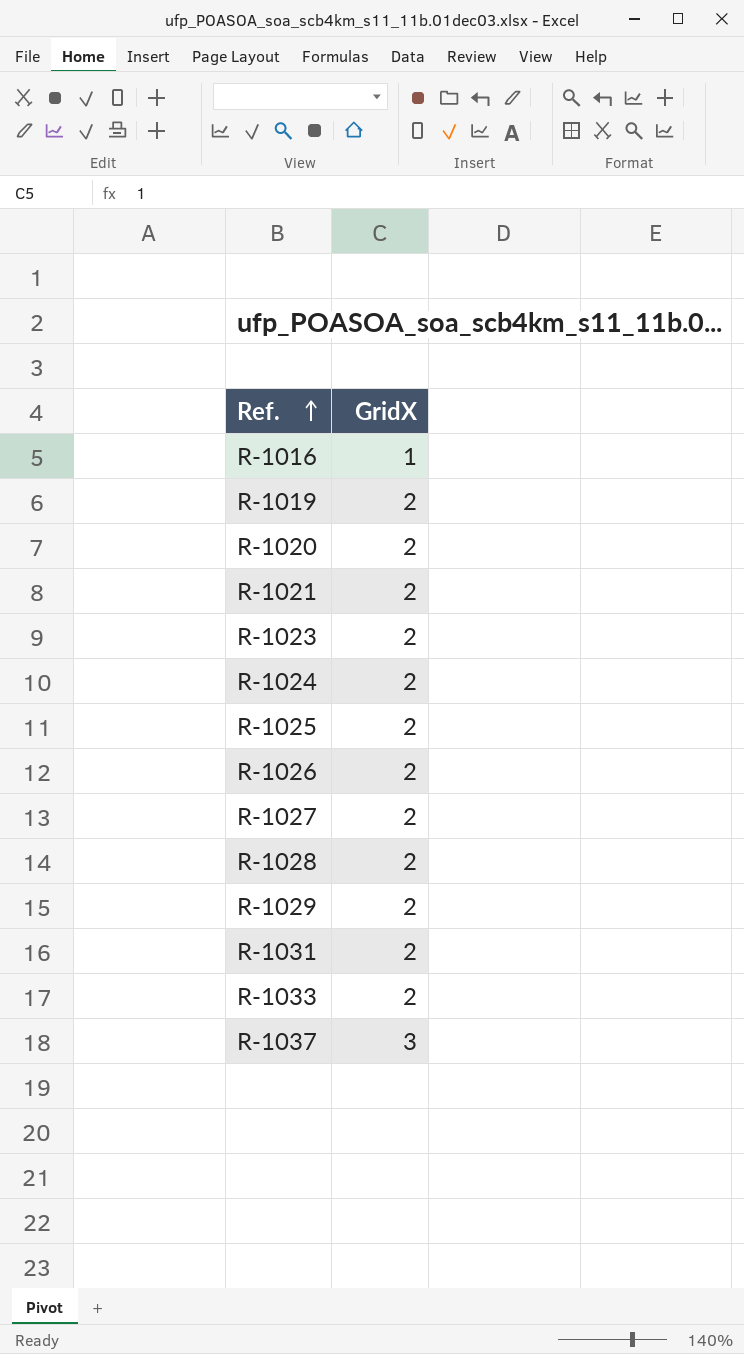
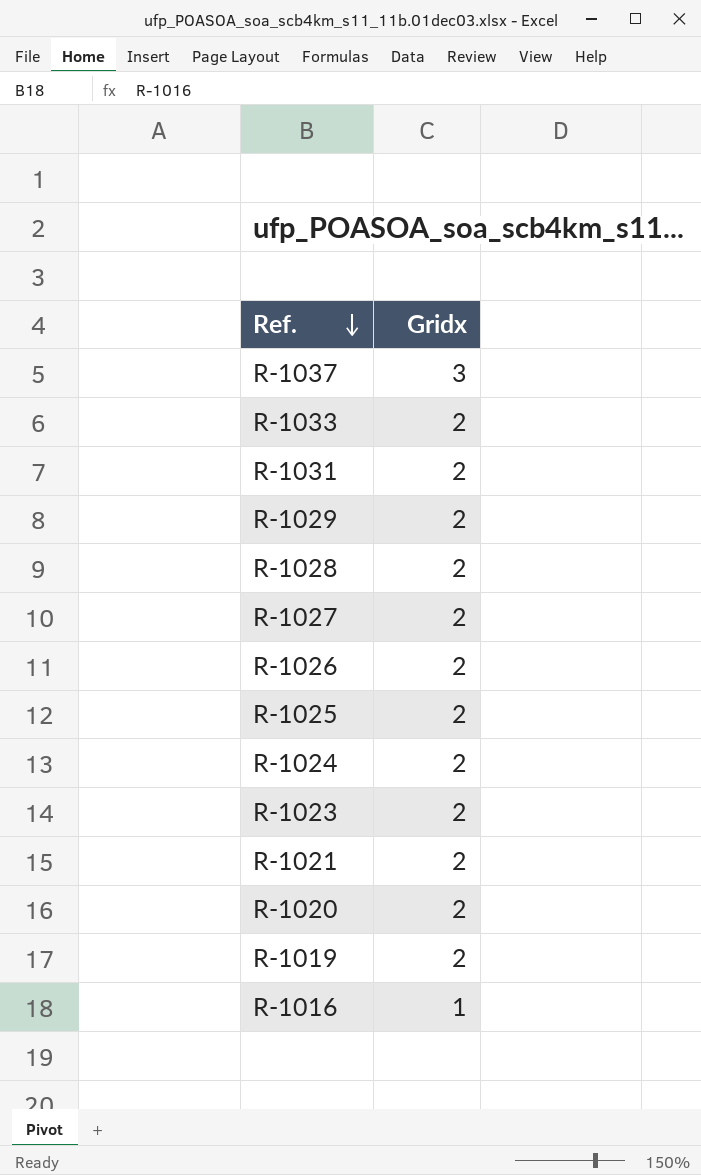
row order: Ref. ascending -> Ref. descending
column name: GridX -> Gridx

